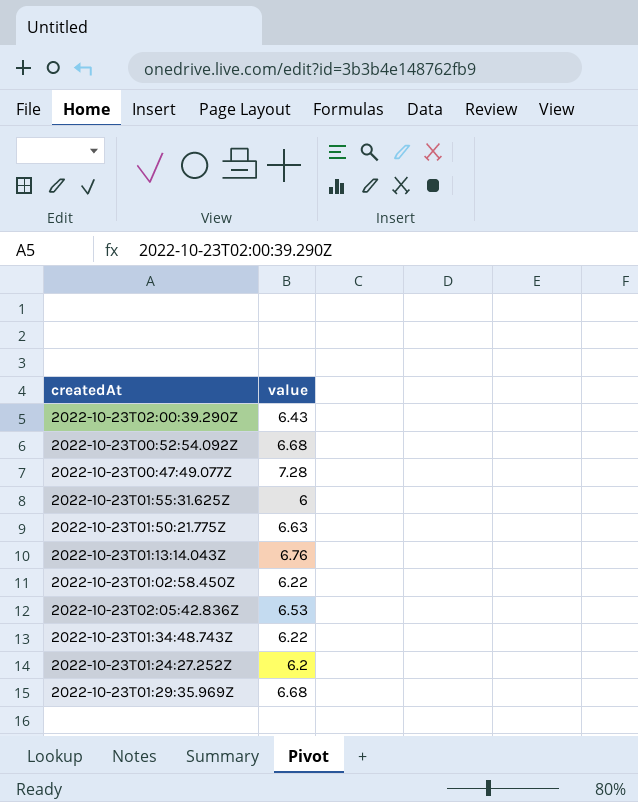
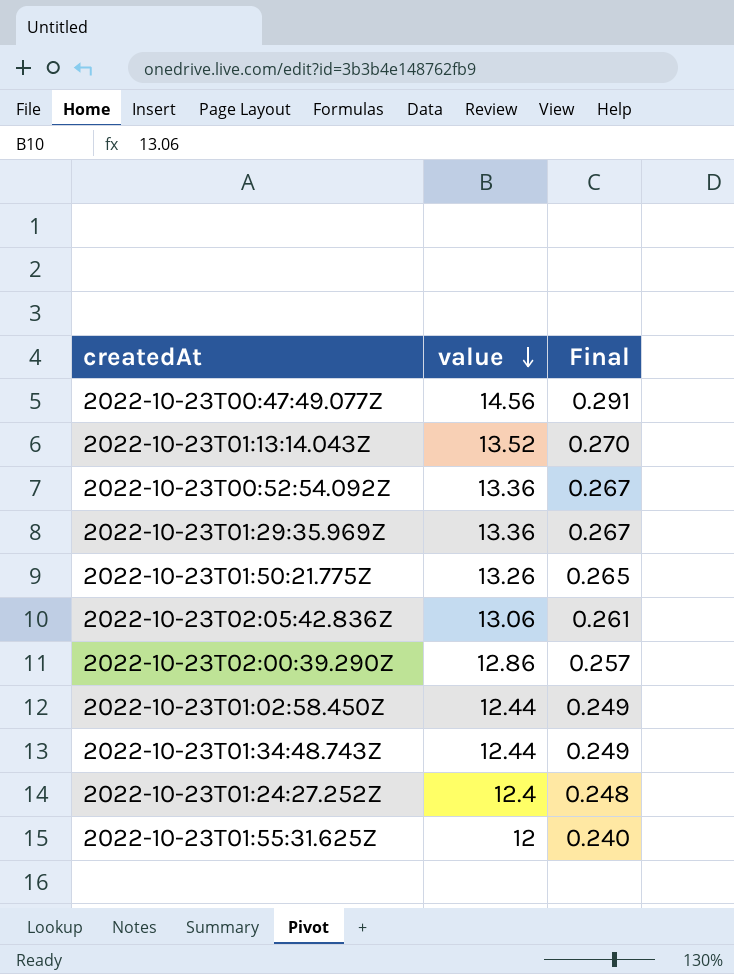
row order: none -> value descending
column Final | formula: none -> [value] * 0.02
2022-10-23T00:47:49.077Z | value: 7.28 -> 14.56
2022-10-23T01:13:14.043Z | value: 6.76 -> 13.52
2022-10-23T00:52:54.092Z | value: 6.68 -> 13.36
2022-10-23T01:29:35.969Z | value: 6.68 -> 13.36
2022-10-23T01:50:21.775Z | value: 6.63 -> 13.26
2022-10-23T02:05:42.836Z | value: 6.53 -> 13.06
2022-10-23T02:00:39.290Z | value: 6.43 -> 12.86
2022-10-23T01:02:58.450Z | value: 6.22 -> 12.44
2022-10-23T01:34:48.743Z | value: 6.22 -> 12.44
2022-10-23T01:24:27.252Z | value: 6.2 -> 12.4
2022-10-23T01:55:31.625Z | value: 6 -> 12

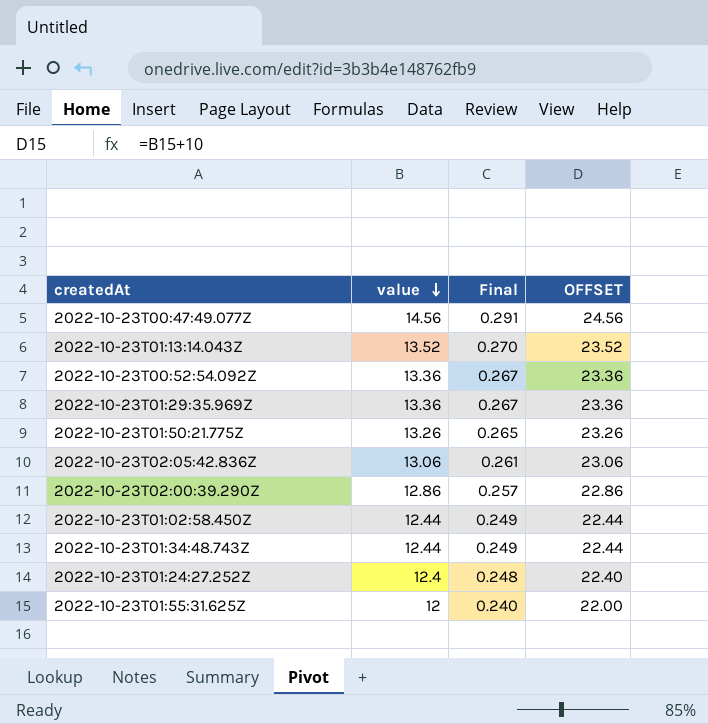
column OFFSET | formula: none -> [value] + 10

